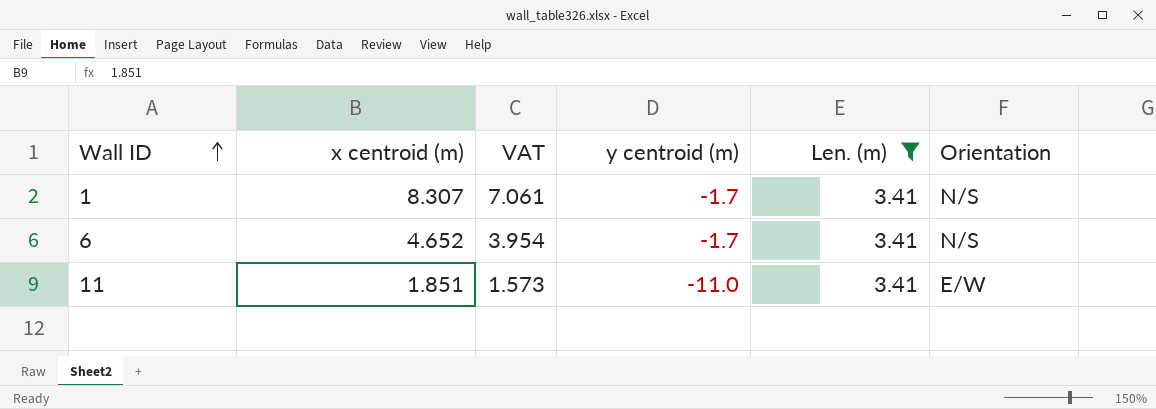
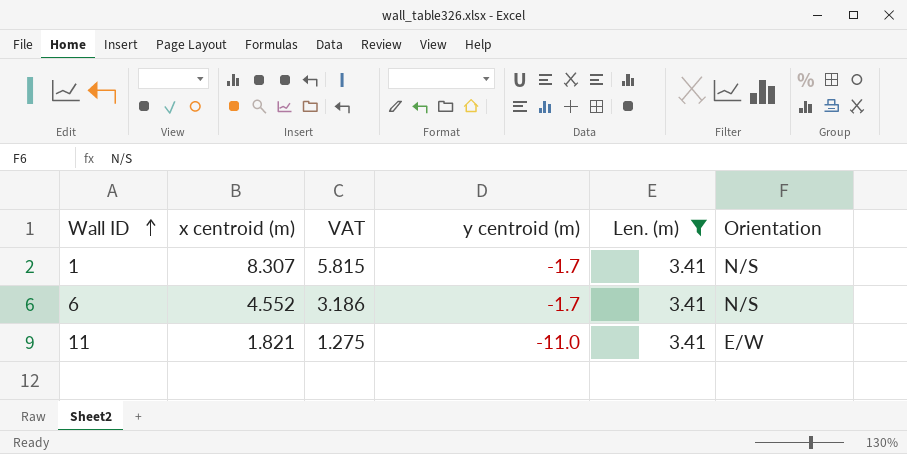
column VAT | formula: [x centroid (m)] * 0.85 -> [x centroid (m)] * 0.7
6 | x centroid (m): 4.652 -> 4.552
11 | x centroid (m): 1.851 -> 1.821

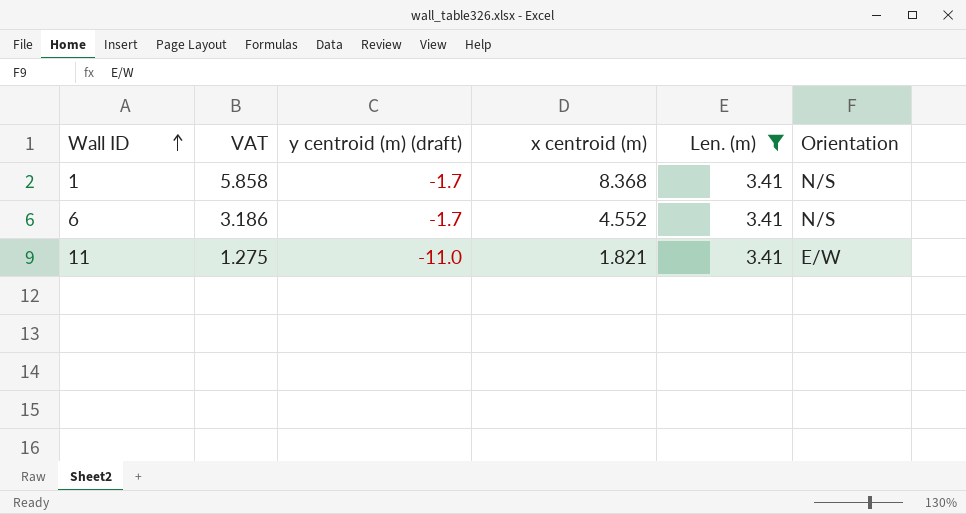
column name: y centroid (m) -> y centroid (m) (draft)
column x centroid (m) | position: 2 -> 4
1 | VAT: 5.815 -> 5.858
1 | x centroid (m): 8.307 -> 8.368

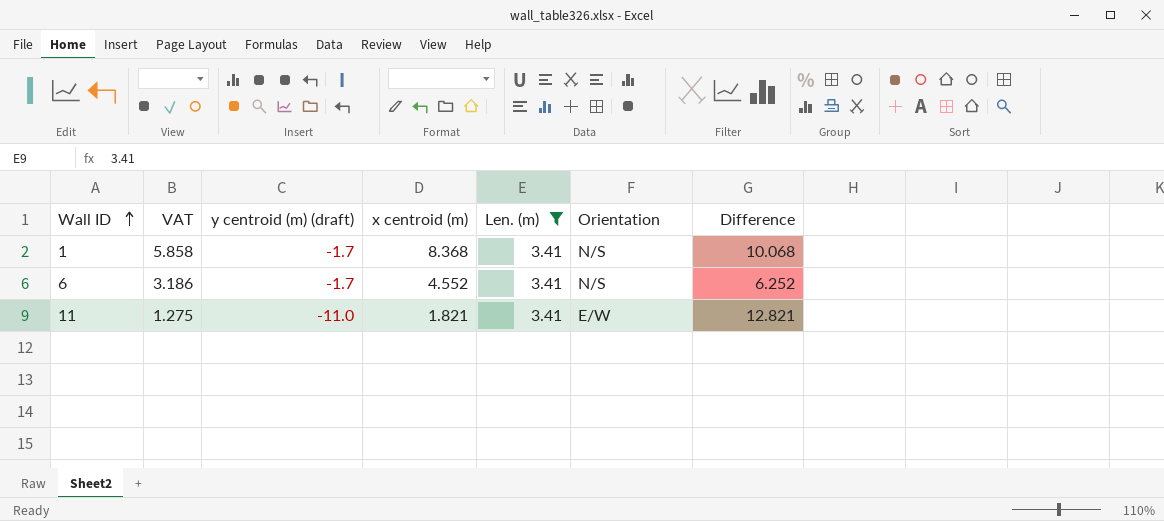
column Difference | formula: none -> [x centroid (m)] - [y centroid (m) (draft)]

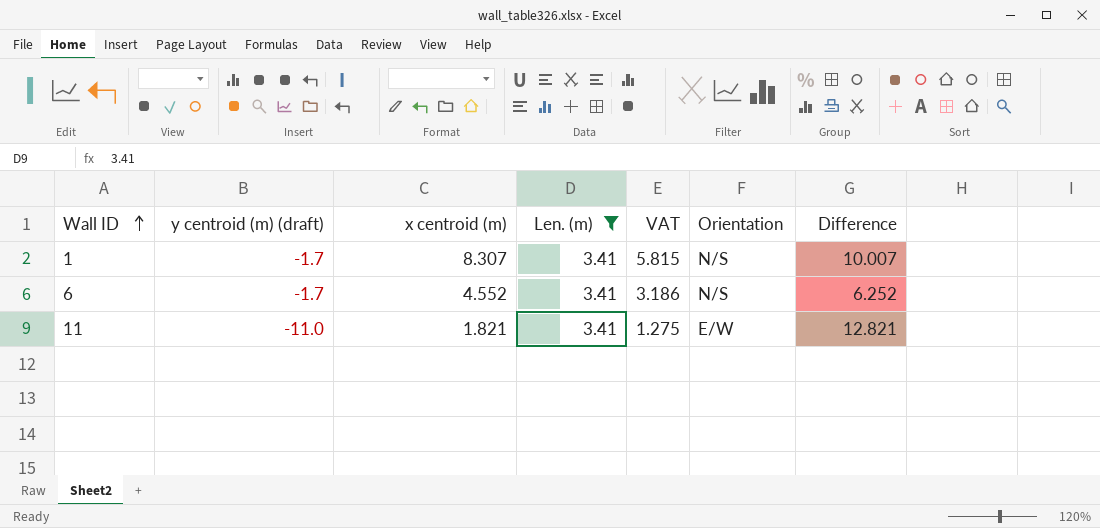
column VAT | position: 2 -> 5
1 | x centroid (m): 8.368 -> 8.307
1 | VAT: 5.858 -> 5.815
1 | Difference: 10.068 -> 10.007

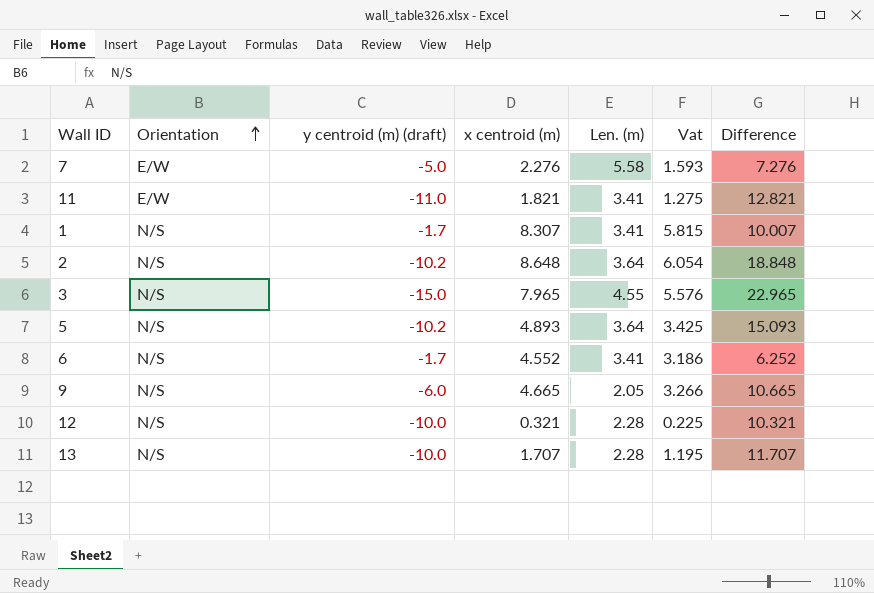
filter: Len. (m) = 3.41 -> none
row order: Wall ID ascending -> Orientation ascending
column Orientation | position: 6 -> 2
column name: VAT -> Vat

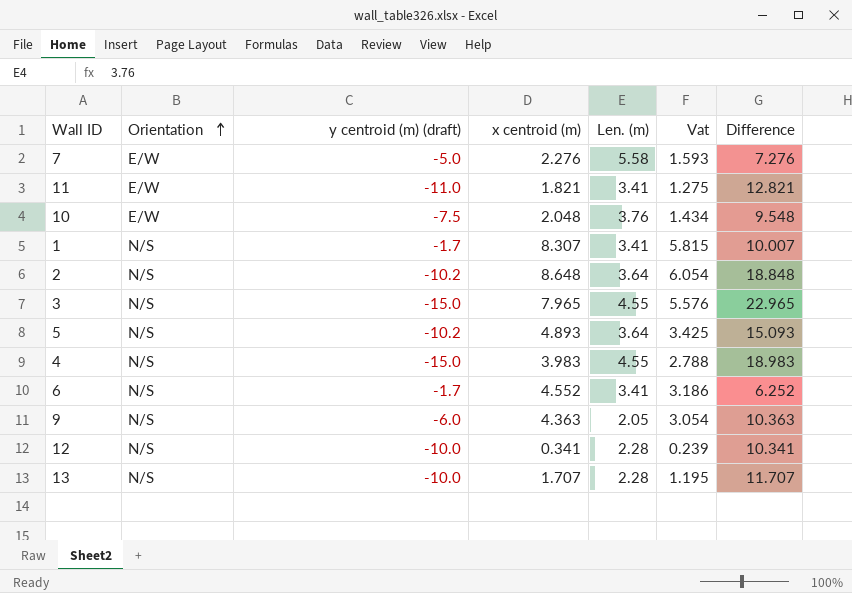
row 10: none -> E/W | -7.5 | 2.048 | 3.76 | 1.434 | 9.548
row 4: none -> N/S | -15.0 | 3.983 | 4.55 | 2.788 | 18.983
9 | x centroid (m): 4.665 -> 4.363
9 | Vat: 3.266 -> 3.054
9 | Difference: 10.665 -> 10.363
12 | x centroid (m): 0.321 -> 0.341
12 | Vat: 0.225 -> 0.239
12 | Difference: 10.321 -> 10.341

